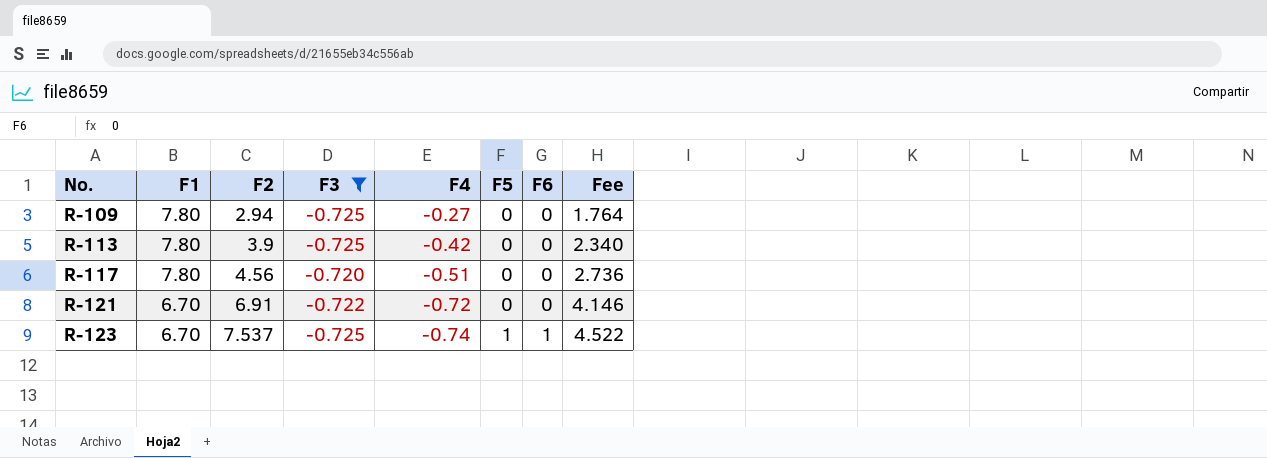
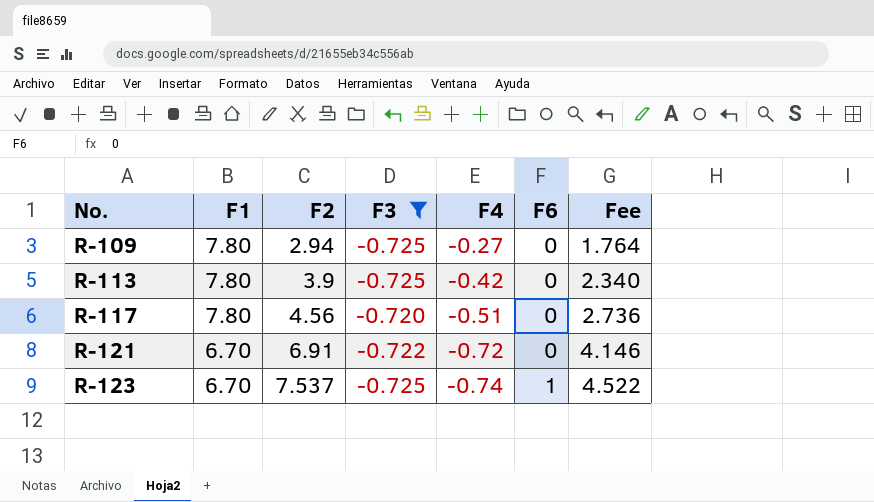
column F5 | position: 6 -> none

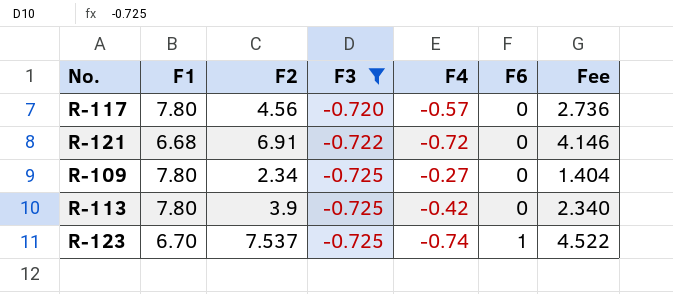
row order: No. ascending -> F3 descending
R-117 | F4: -0.51 -> -0.57
R-121 | F1: 6.70 -> 6.68
R-109 | F2: 2.94 -> 2.34
R-109 | Fee: 1.764 -> 1.404

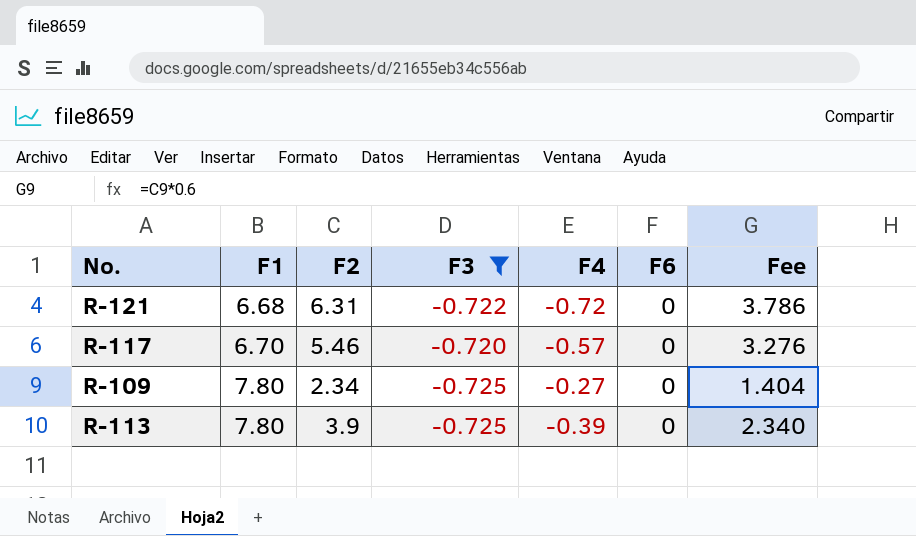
row order: F3 descending -> F1 ascending
row R-123: 6.70 | 7.537 | -0.725 | -0.74 | 1 | 4.522 -> none
R-121 | F2: 6.91 -> 6.31
R-121 | Fee: 4.146 -> 3.786
R-117 | F1: 7.80 -> 6.70
R-117 | F2: 4.56 -> 5.46
R-117 | Fee: 2.736 -> 3.276
R-113 | F4: -0.42 -> -0.39

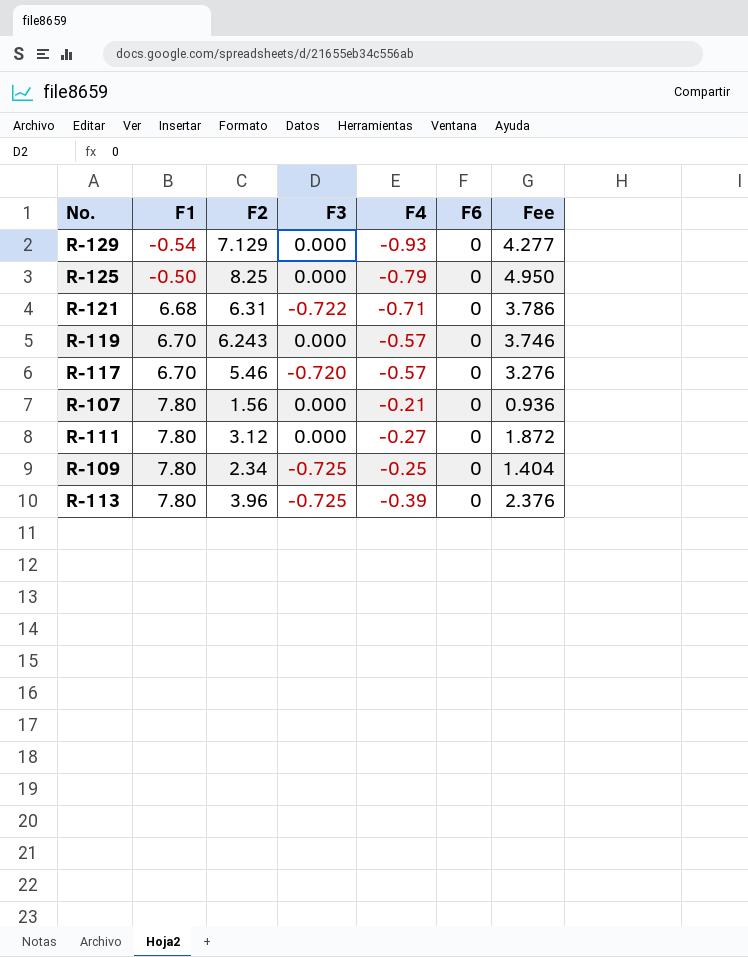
filter: F3 != 0.000 -> none
R-121 | F4: -0.72 -> -0.71
R-109 | F4: -0.27 -> -0.25
R-113 | F2: 3.9 -> 3.96
R-113 | Fee: 2.340 -> 2.376

